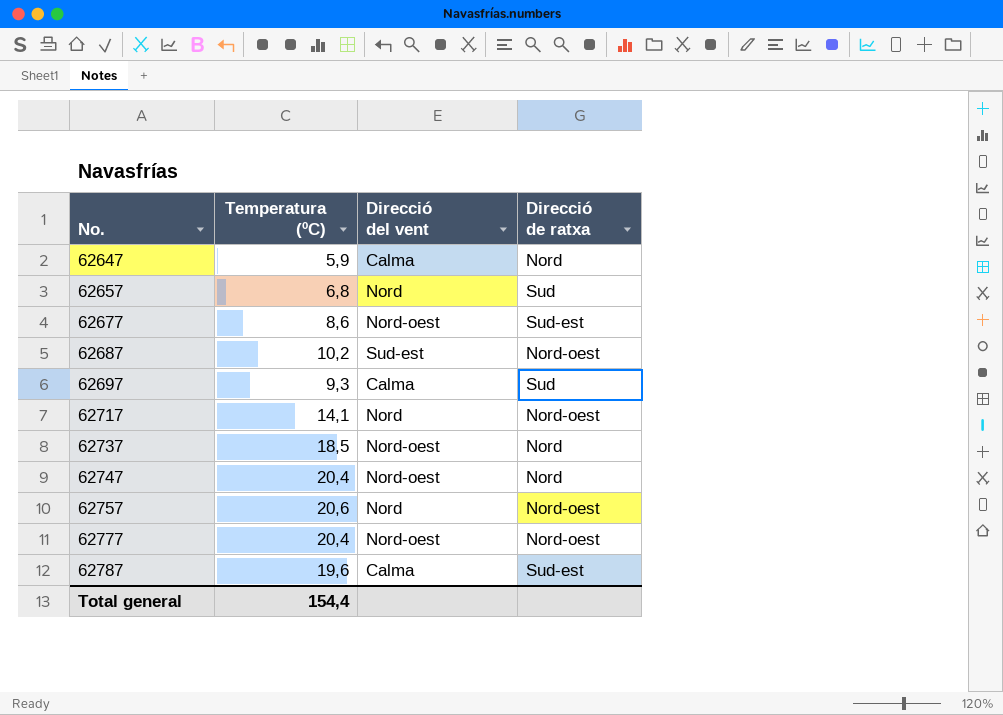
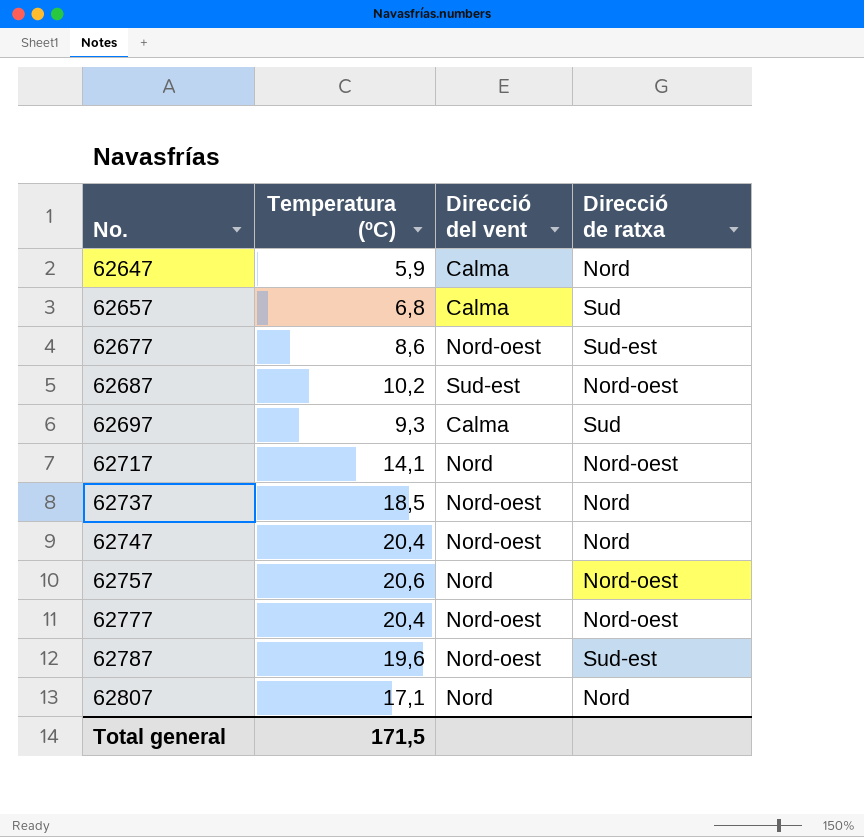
62657 | Direcció del vent: Nord -> Calma
62787 | Direcció del vent: Calma -> Nord-oest
row 62807: none -> 17,1 | Nord | Nord
Total general | Temperatura (ºC): 154,4 -> 171,5

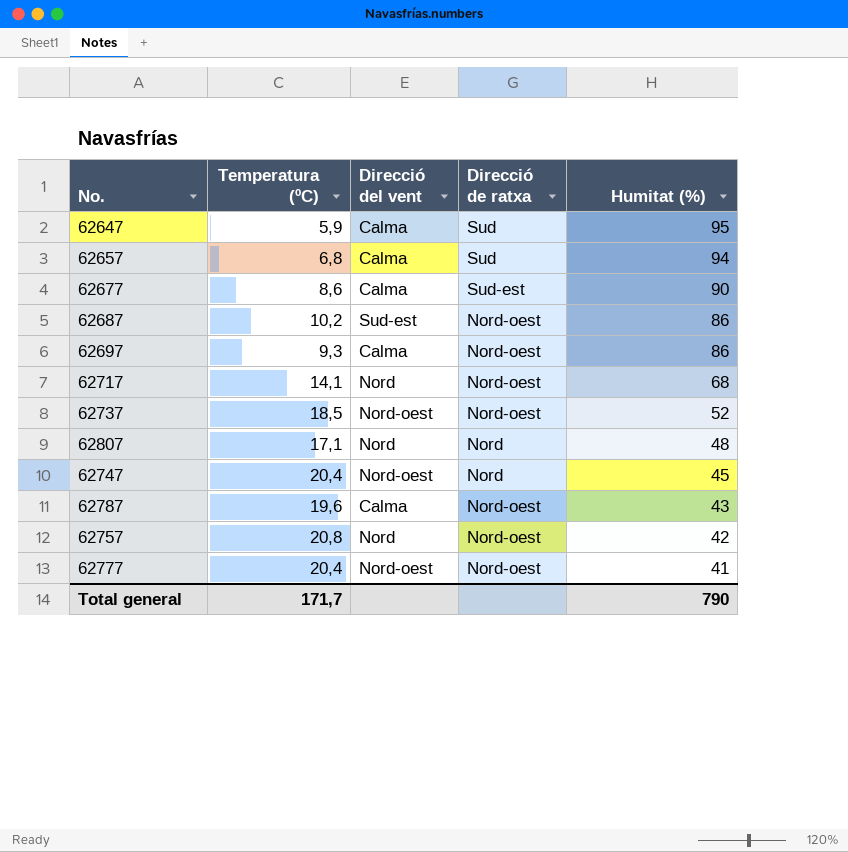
row order: No. ascending -> Humitat (%) descending
column Humitat (%) | position: none -> 5
62647 | Direcció de ratxa: Nord -> Sud
62677 | Direcció del vent: Nord-oest -> Calma
62697 | Direcció de ratxa: Sud -> Nord-oest
62737 | Direcció de ratxa: Nord -> Nord-oest
62787 | Direcció del vent: Nord-oest -> Calma
62787 | Direcció de ratxa: Sud-est -> Nord-oest
62757 | Temperatura (ºC): 20,6 -> 20,8
Total general | Temperatura (ºC): 171,5 -> 171,7

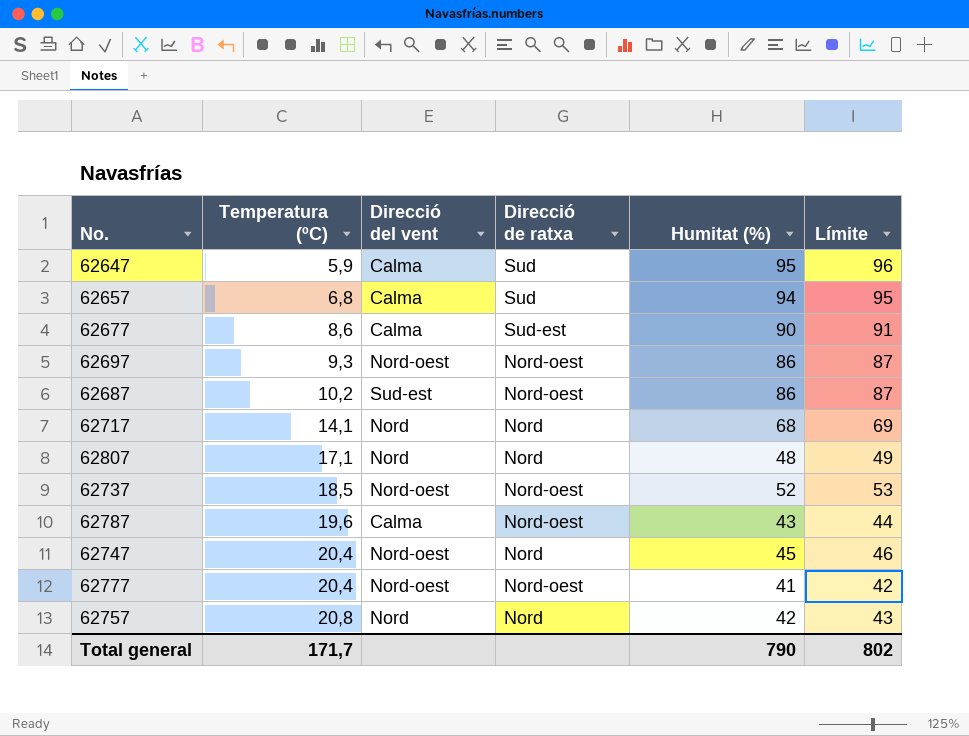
row order: Humitat (%) descending -> Temperatura (ºC) ascending
column Límite | formula: none -> [Humitat (%)] + 1
62697 | Direcció del vent: Calma -> Nord-oest
62717 | Direcció de ratxa: Nord-oest -> Nord
62757 | Direcció de ratxa: Nord-oest -> Nord

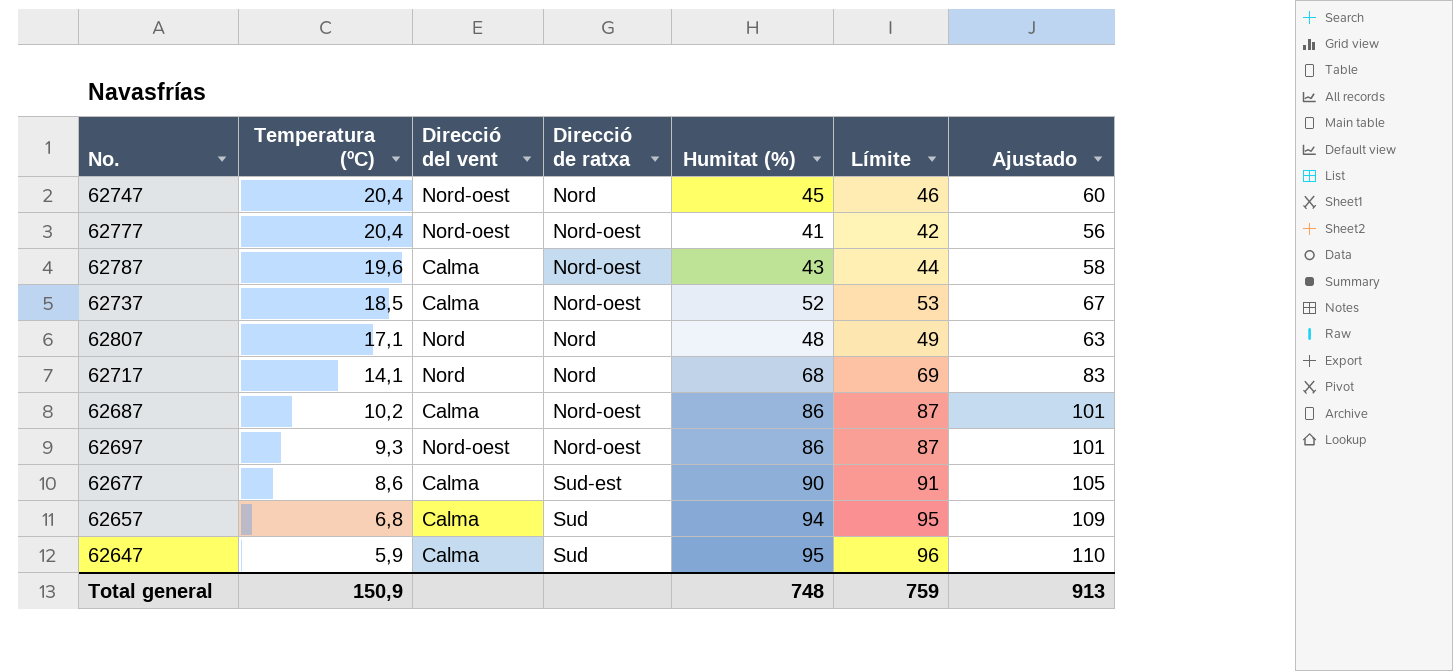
row order: Temperatura (ºC) ascending -> Temperatura (ºC) descending
column Ajustado | formula: none -> [Humitat (%)] + 15
row 62757: 20,8 | Nord | Nord | 42 | 43 -> none
62737 | Direcció del vent: Nord-oest -> Calma
62687 | Direcció del vent: Sud-est -> Calma
Total general | Temperatura (ºC): 171,7 -> 150,9
Total general | Humitat (%): 790 -> 748
Total general | Límite: 802 -> 759

